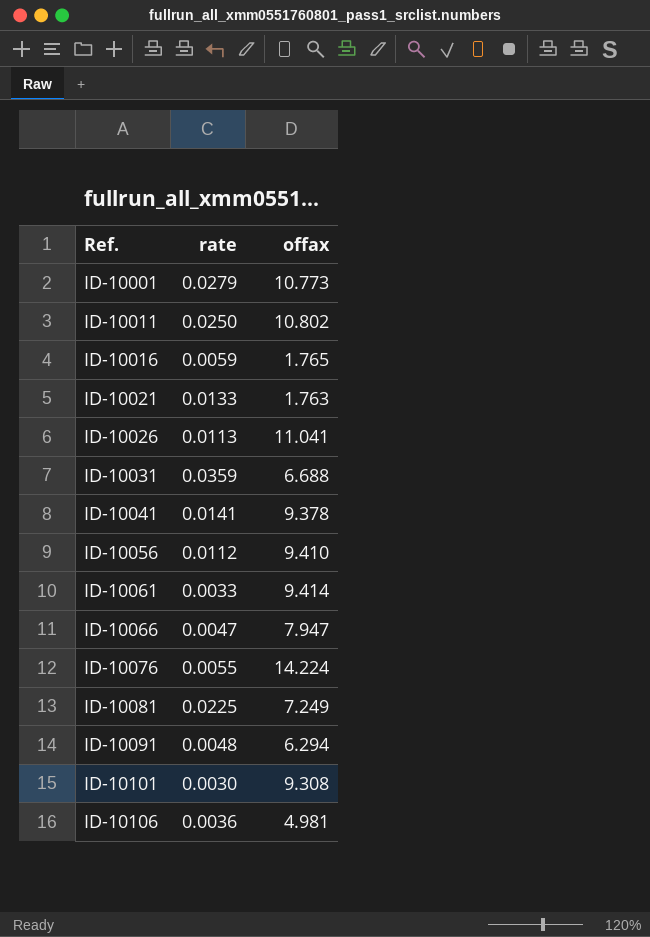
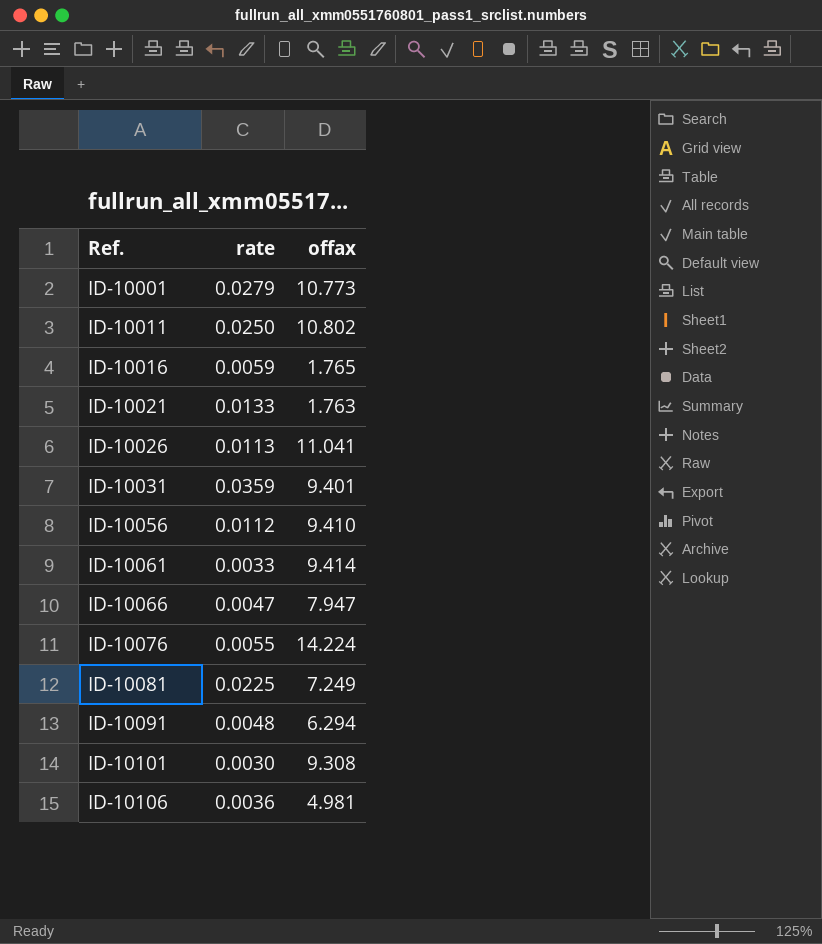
row ID-10041: 0.0141 | 9.378 -> none
ID-10031 | offax: 6.688 -> 9.401

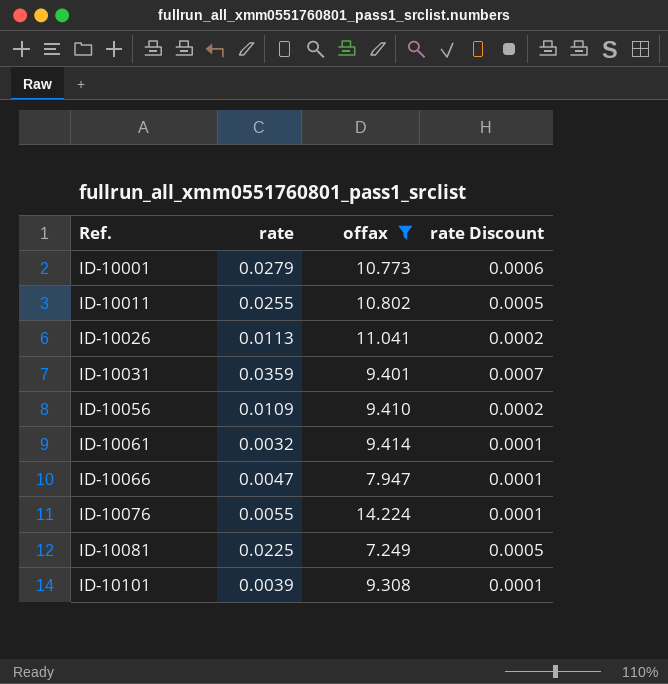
filter: none -> offax >= 7.249
column rate Discount | formula: none -> [rate] * 0.02
ID-10011 | rate: 0.0250 -> 0.0255
ID-10056 | rate: 0.0112 -> 0.0109
ID-10061 | rate: 0.0033 -> 0.0032
ID-10101 | rate: 0.0030 -> 0.0039

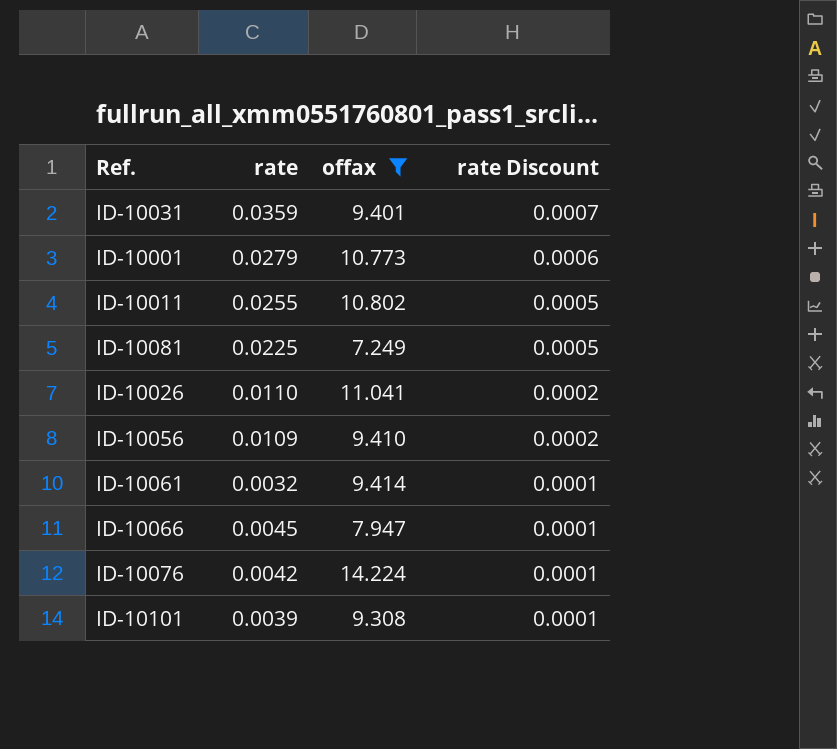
row order: Ref. ascending -> rate Discount descending
ID-10026 | rate: 0.0113 -> 0.0110
ID-10066 | rate: 0.0047 -> 0.0045
ID-10076 | rate: 0.0055 -> 0.0042

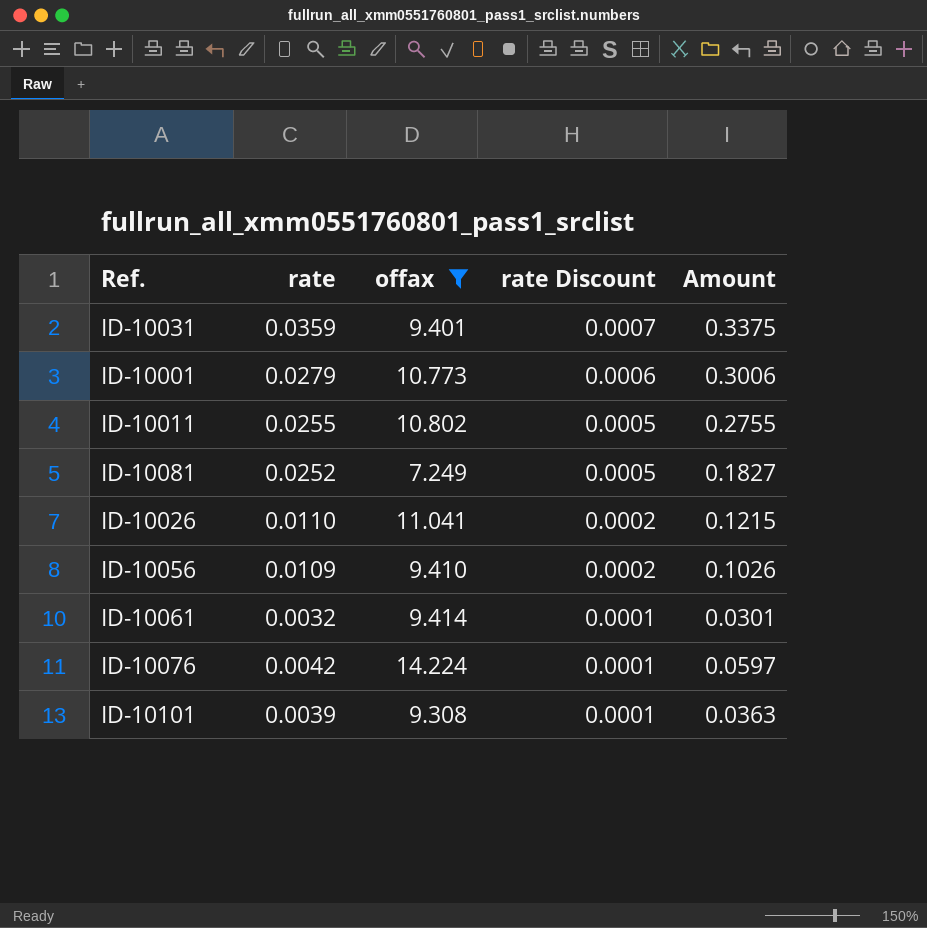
column Amount | formula: none -> [rate] * [offax]
row ID-10066: 0.0045 | 7.947 | 0.0001 -> none
ID-10081 | rate: 0.0225 -> 0.0252

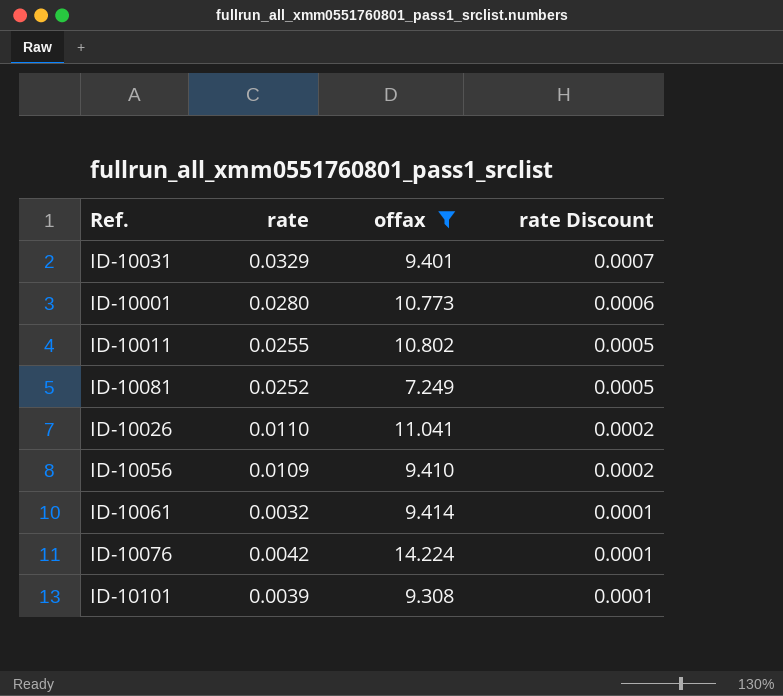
column Amount | formula: [rate] * [offax] -> none
ID-10031 | rate: 0.0359 -> 0.0329
ID-10001 | rate: 0.0279 -> 0.0280

